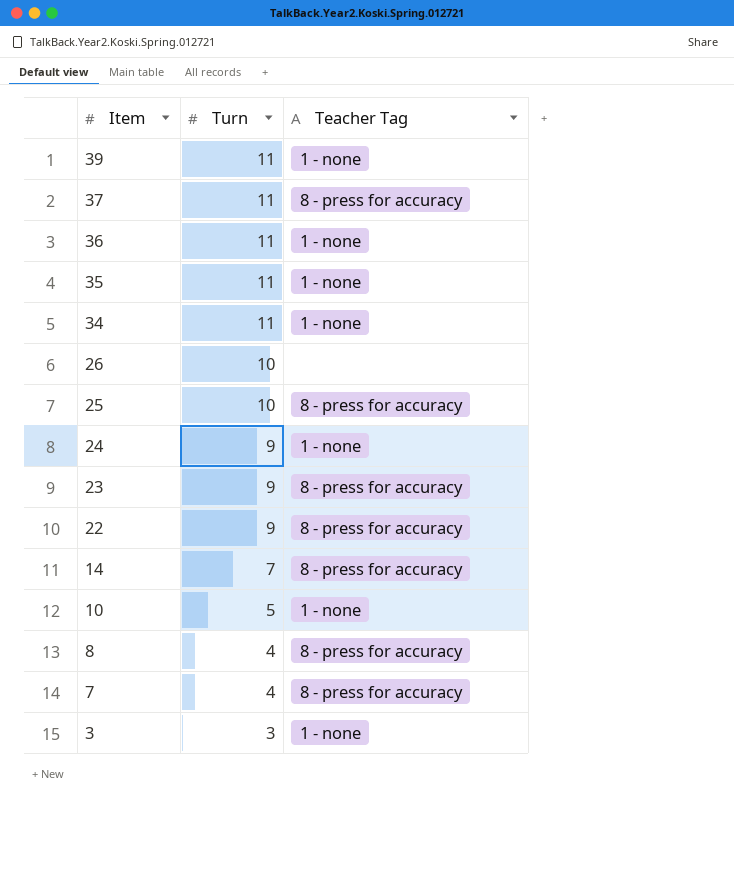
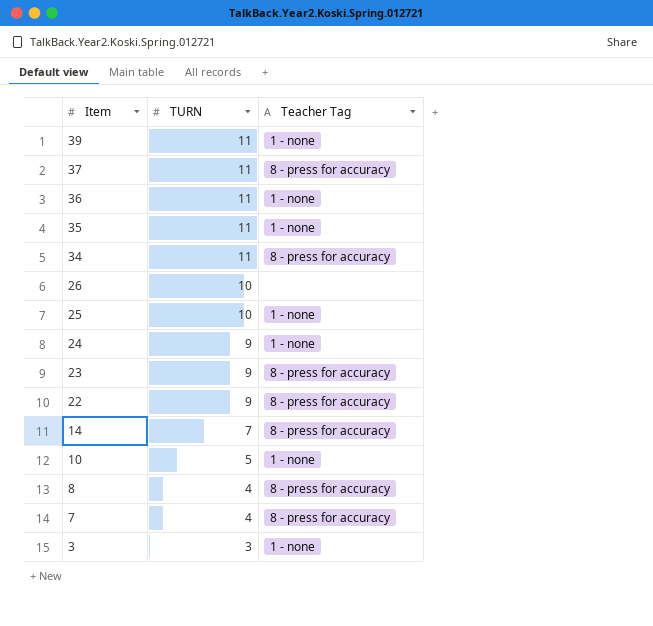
column name: Turn -> TURN
34 | Teacher Tag: 1 - none -> 8 - press for accuracy
25 | Teacher Tag: 8 - press for accuracy -> 1 - none

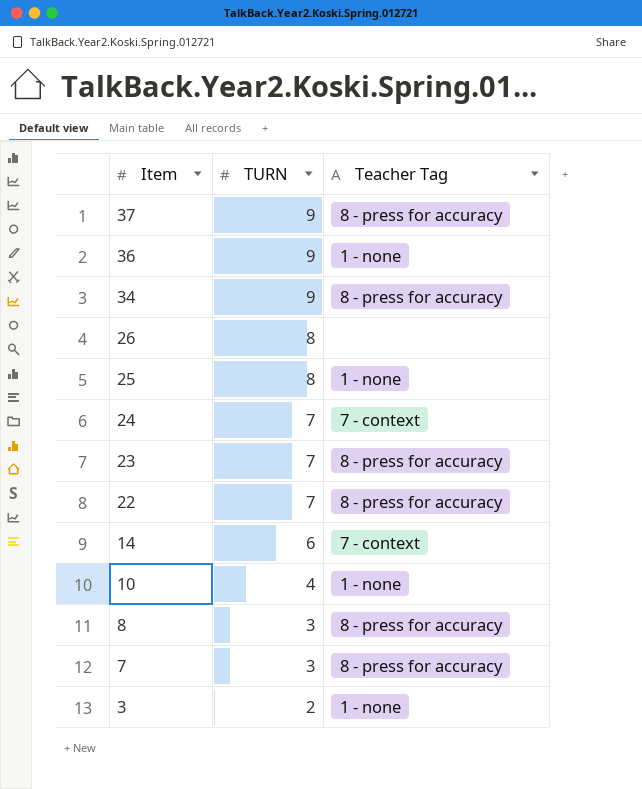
row 39: 11 | 1 - none -> none
row 35: 11 | 1 - none -> none
37 | TURN: 11 -> 9
36 | TURN: 11 -> 9
34 | TURN: 11 -> 9
26 | TURN: 10 -> 8
25 | TURN: 10 -> 8
24 | TURN: 9 -> 7
24 | Teacher Tag: 1 - none -> 7 - context
23 | TURN: 9 -> 7
22 | TURN: 9 -> 7
14 | TURN: 7 -> 6
14 | Teacher Tag: 8 - press for accuracy -> 7 - context
10 | TURN: 5 -> 4
8 | TURN: 4 -> 3
7 | TURN: 4 -> 3
3 | TURN: 3 -> 2

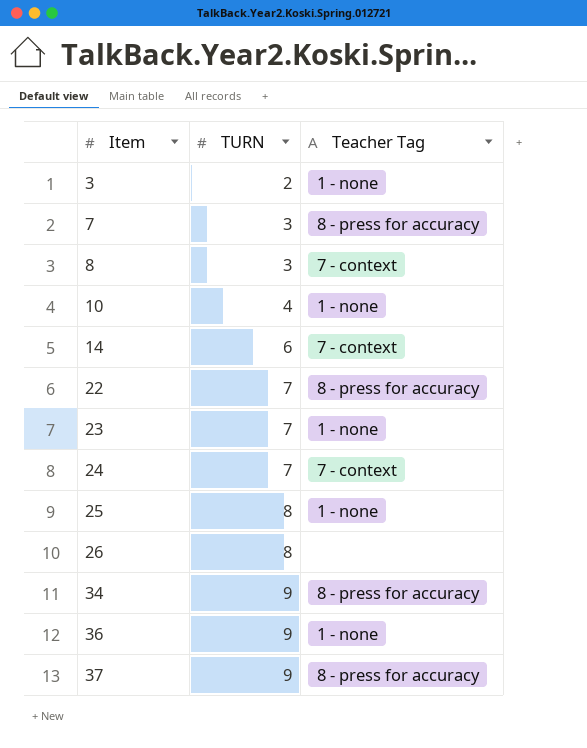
row order: Item descending -> Item ascending
8 | Teacher Tag: 8 - press for accuracy -> 7 - context
23 | Teacher Tag: 8 - press for accuracy -> 1 - none

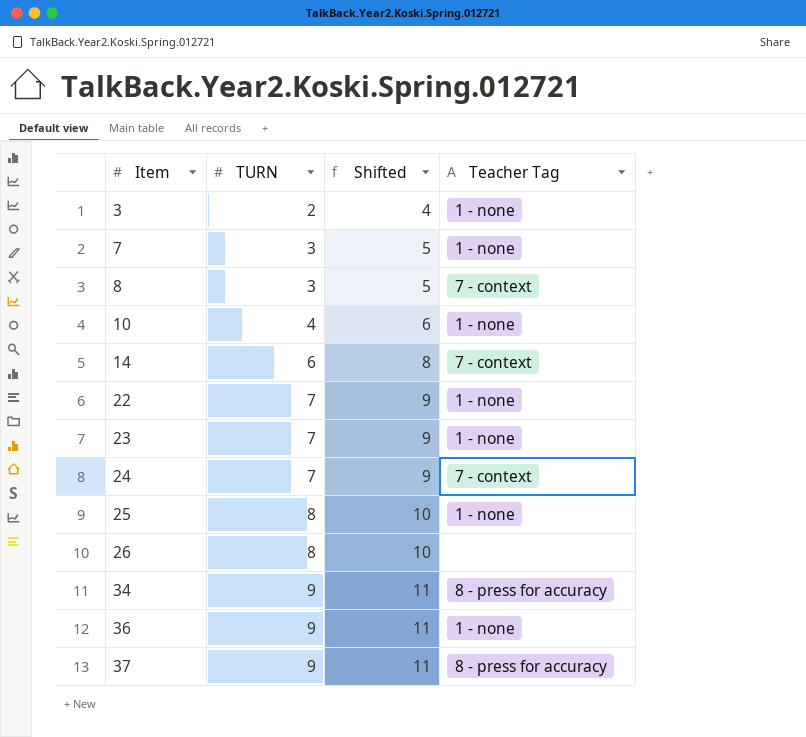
column Shifted | formula: none -> [TURN] + 2
7 | Teacher Tag: 8 - press for accuracy -> 1 - none
22 | Teacher Tag: 8 - press for accuracy -> 1 - none

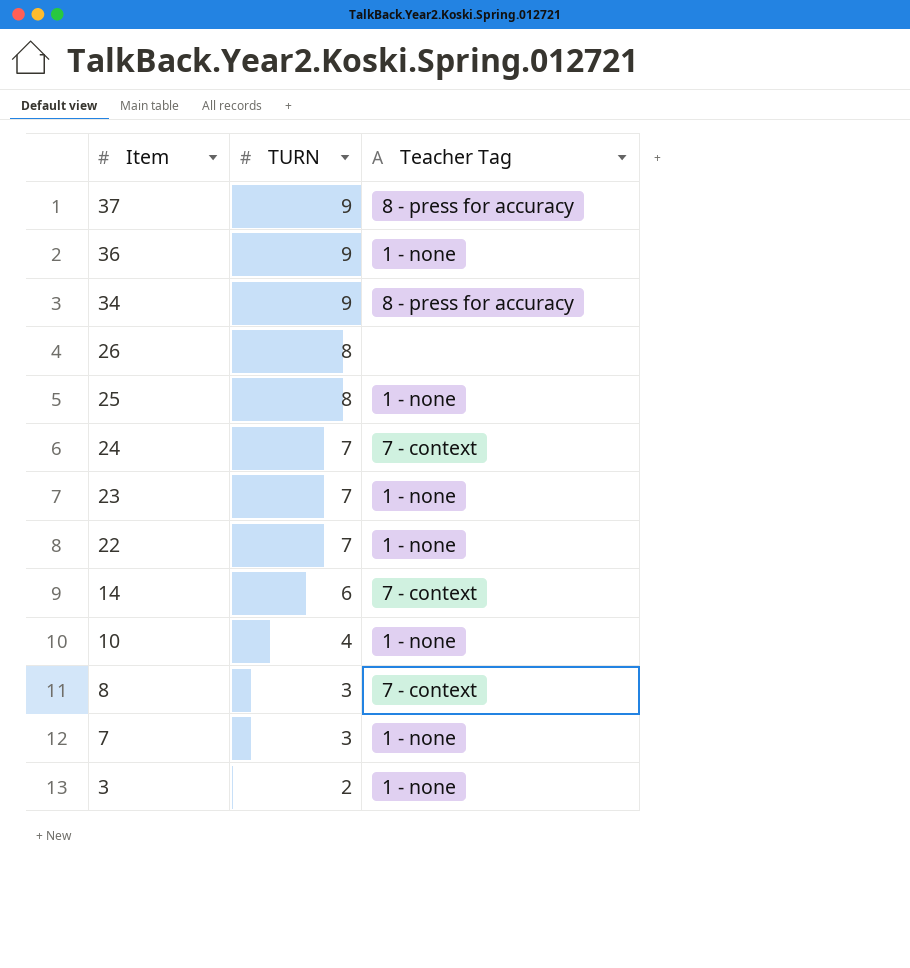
row order: Item ascending -> Item descending
column Shifted | formula: [TURN] + 2 -> none

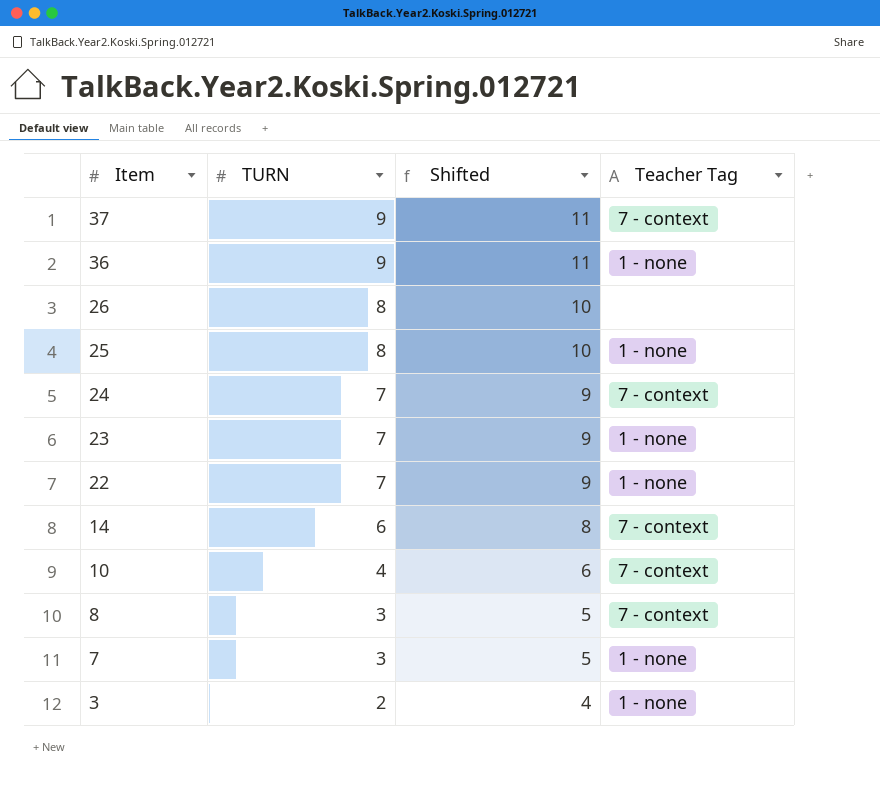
column Shifted | formula: none -> [TURN] + 2
row 34: 9 | 8 - press for accuracy -> none
37 | Teacher Tag: 8 - press for accuracy -> 7 - context
10 | Teacher Tag: 1 - none -> 7 - context

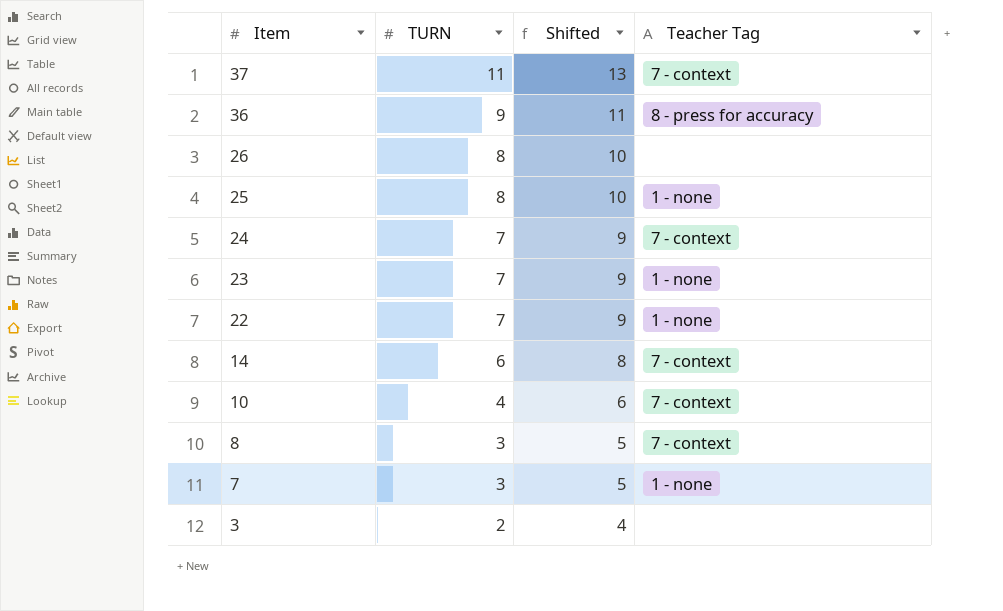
37 | TURN: 9 -> 11
37 | Shifted: 11 -> 13
36 | Teacher Tag: 1 - none -> 8 - press for accuracy
3 | Teacher Tag: 1 - none -> none

